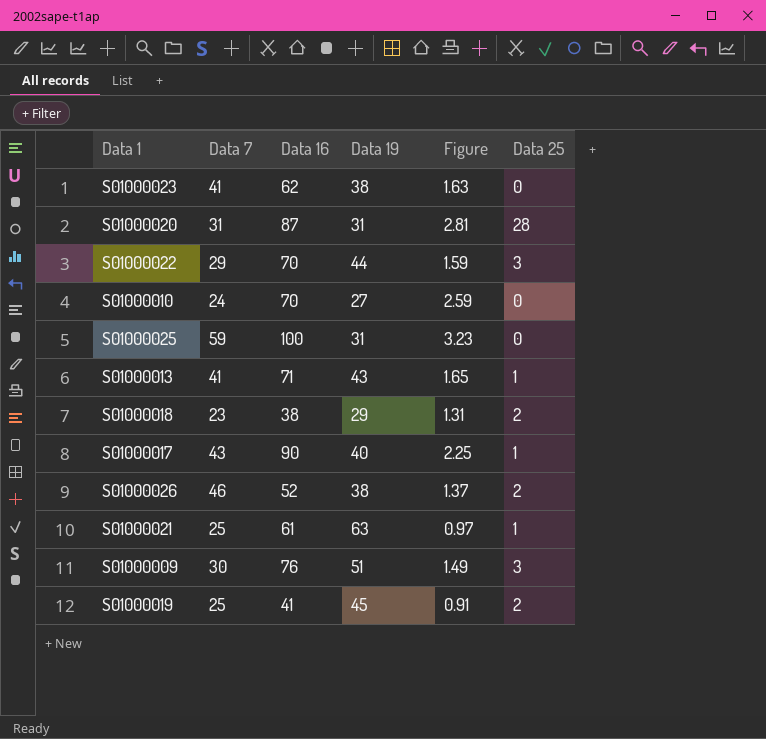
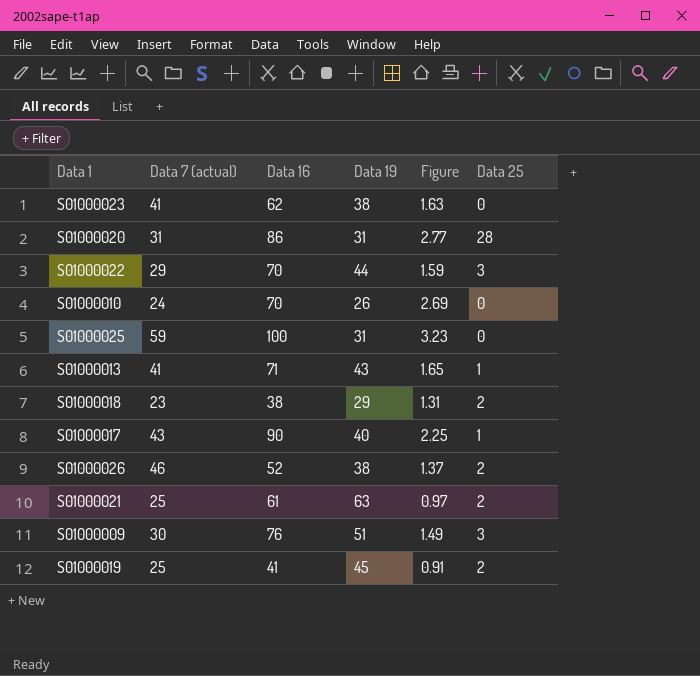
column name: Data 7 -> Data 7 (actual)
S01000020 | Data 16: 87 -> 86
S01000020 | Figure: 2.81 -> 2.77
S01000010 | Data 19: 27 -> 26
S01000010 | Figure: 2.59 -> 2.69
S01000021 | Data 25: 1 -> 2

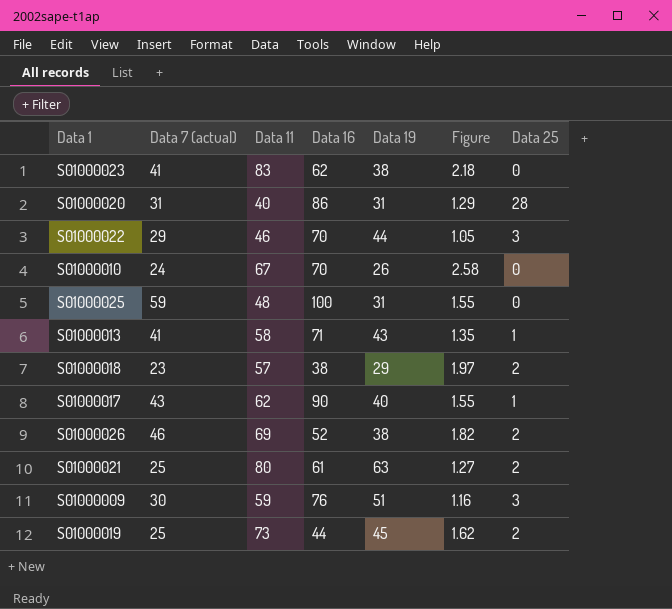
column Data 11 | position: none -> 3
column Figure | formula: [Data 16] / [Data 19] -> [Data 11] / [Data 19]
S01000019 | Data 16: 41 -> 44

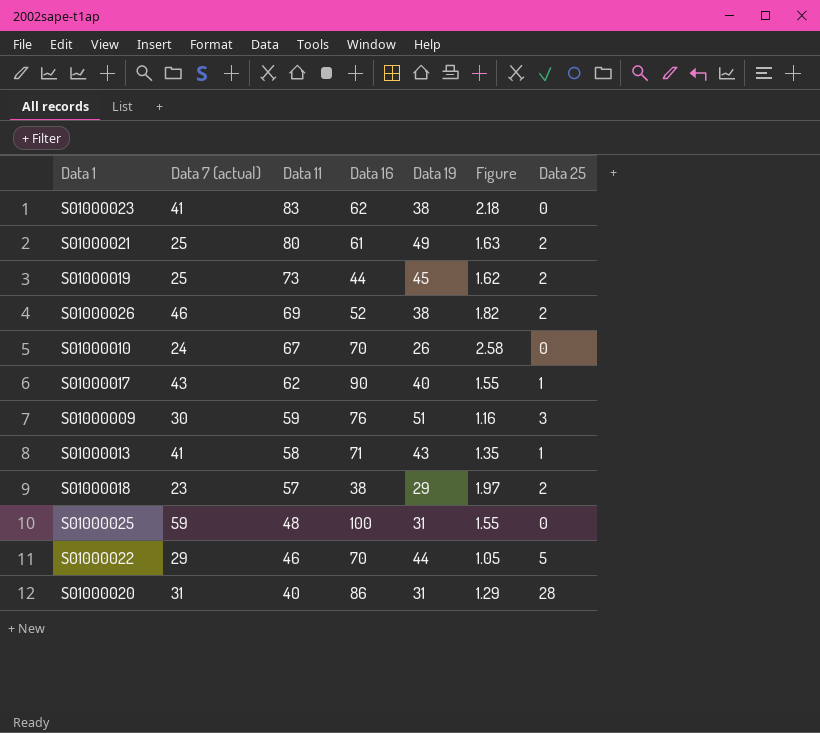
row order: none -> Data 11 descending
S01000021 | Data 19: 63 -> 49
S01000021 | Figure: 1.27 -> 1.63
S01000022 | Data 25: 3 -> 5

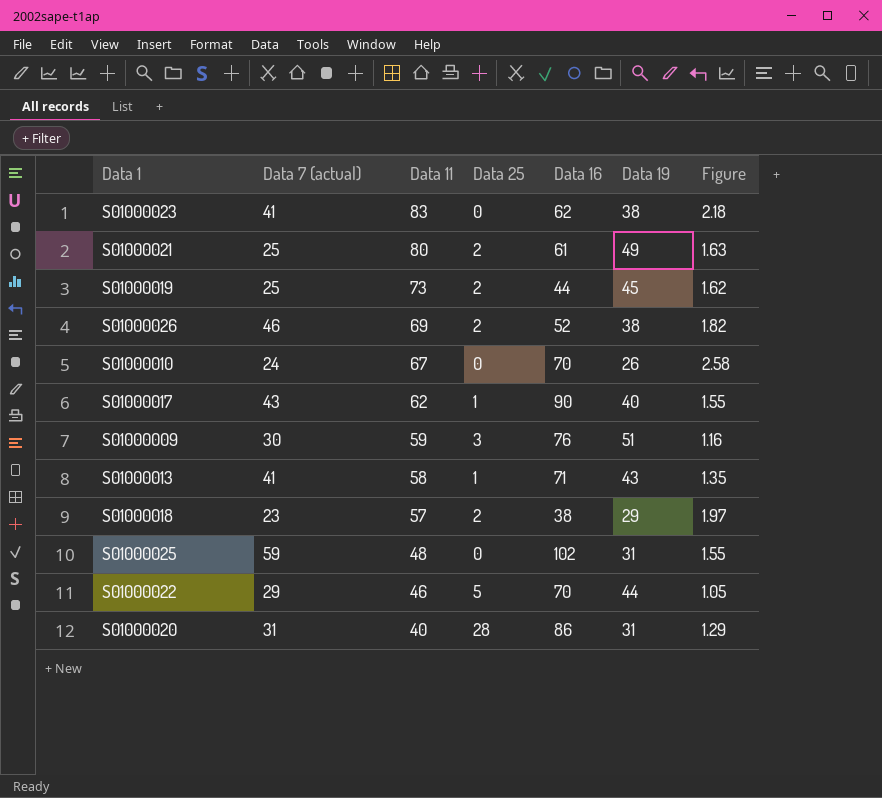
column Data 25 | position: 7 -> 4
S01000025 | Data 16: 100 -> 102

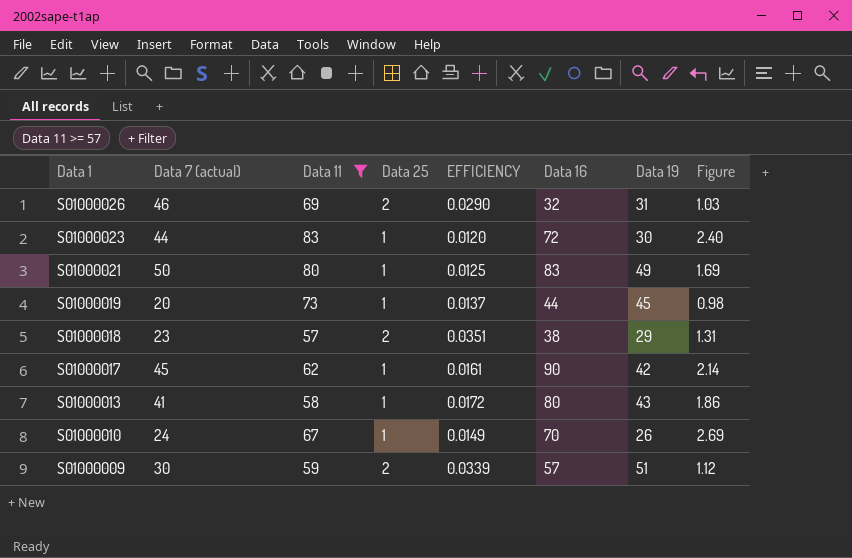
filter: none -> Data 11 >= 57
row order: Data 11 descending -> Data 1 descending
column EFFICIENCY | formula: none -> [Data 25] / [Data 11]
column Figure | formula: [Data 11] / [Data 19] -> [Data 16] / [Data 19]
S01000026 | Data 16: 52 -> 32
S01000026 | Data 19: 38 -> 31
S01000023 | Data 7 (actual): 41 -> 44
S01000023 | Data 25: 0 -> 1
S01000023 | Data 16: 62 -> 72
S01000023 | Data 19: 38 -> 30
S01000021 | Data 7 (actual): 25 -> 50
S01000021 | Data 25: 2 -> 1
S01000021 | Data 16: 61 -> 83
S01000019 | Data 7 (actual): 25 -> 20
S01000019 | Data 25: 2 -> 1
S01000017 | Data 7 (actual): 43 -> 45
S01000017 | Data 19: 40 -> 42
S01000013 | Data 16: 71 -> 80
S01000010 | Data 25: 0 -> 1
S01000009 | Data 25: 3 -> 2
S01000009 | Data 16: 76 -> 57

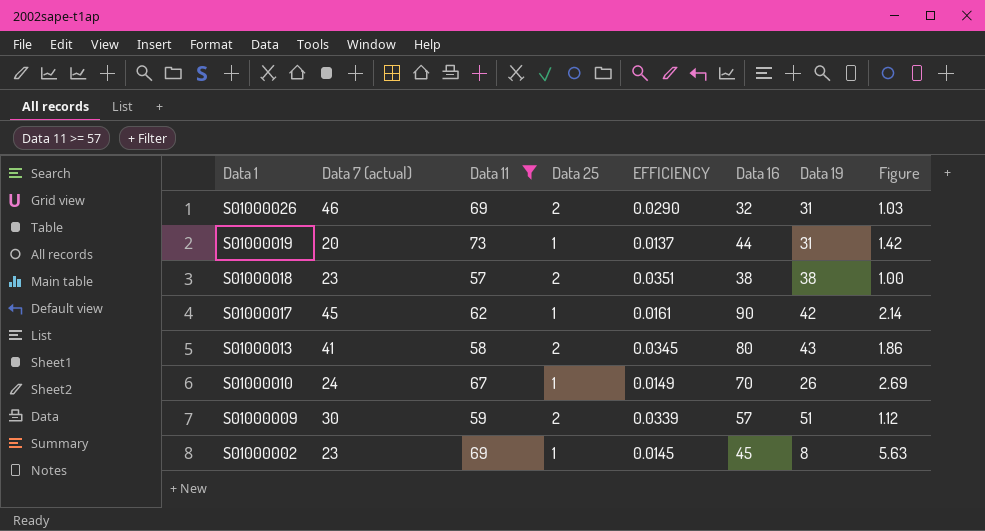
row S01000023: 44 | 83 | 1 | 0.0120 | 72 | 30 | 2.40 -> none
row S01000021: 50 | 80 | 1 | 0.0125 | 83 | 49 | 1.69 -> none
S01000019 | Data 19: 45 -> 31
S01000019 | Figure: 0.98 -> 1.42
S01000018 | Data 19: 29 -> 38
S01000018 | Figure: 1.31 -> 1.00
S01000013 | Data 25: 1 -> 2
S01000013 | EFFICIENCY: 0.0172 -> 0.0345
row S01000002: none -> 23 | 69 | 1 | 0.0145 | 45 | 8 | 5.63

